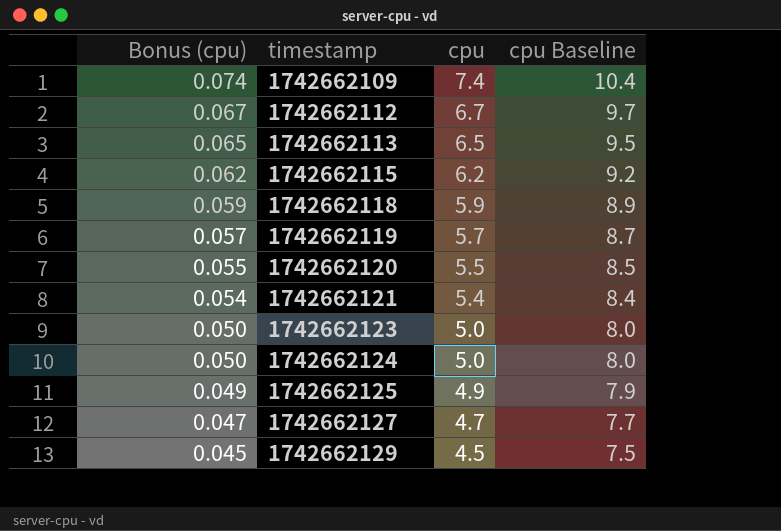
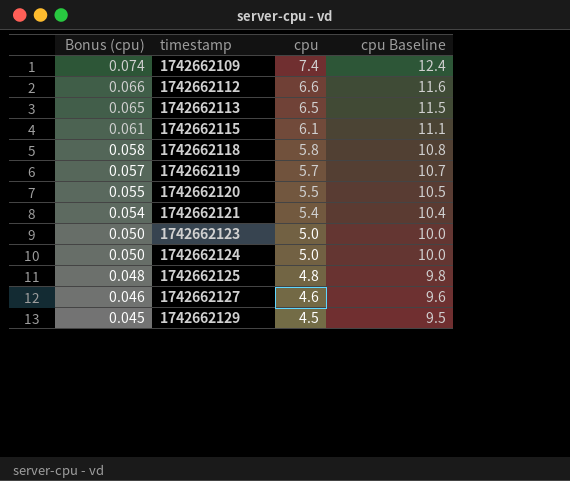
column cpu Baseline | formula: [cpu] + 3 -> [cpu] + 5
1742662112 | Bonus (cpu): 0.067 -> 0.066
1742662112 | cpu: 6.7 -> 6.6
1742662115 | Bonus (cpu): 0.062 -> 0.061
1742662115 | cpu: 6.2 -> 6.1
1742662118 | Bonus (cpu): 0.059 -> 0.058
1742662118 | cpu: 5.9 -> 5.8
1742662125 | Bonus (cpu): 0.049 -> 0.048
1742662125 | cpu: 4.9 -> 4.8
1742662127 | Bonus (cpu): 0.047 -> 0.046
1742662127 | cpu: 4.7 -> 4.6

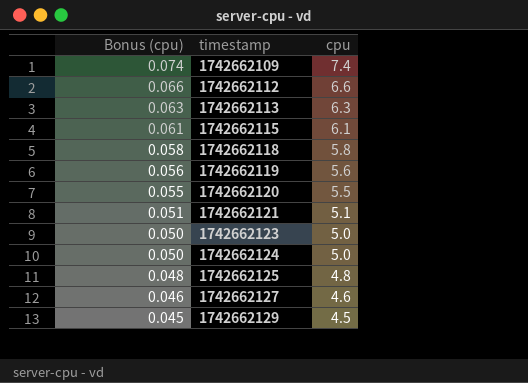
column cpu Baseline | formula: [cpu] + 5 -> none
1742662113 | Bonus (cpu): 0.065 -> 0.063
1742662113 | cpu: 6.5 -> 6.3
1742662119 | Bonus (cpu): 0.057 -> 0.056
1742662119 | cpu: 5.7 -> 5.6
1742662121 | Bonus (cpu): 0.054 -> 0.051
1742662121 | cpu: 5.4 -> 5.1

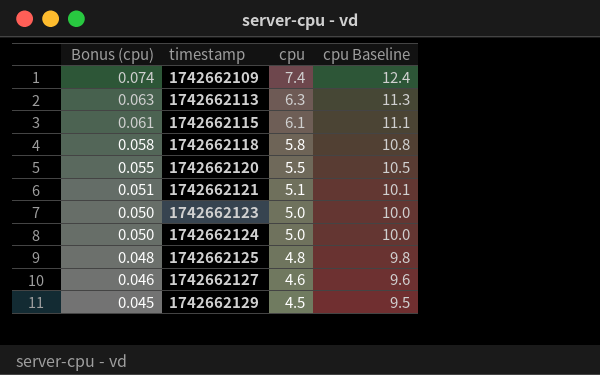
column cpu Baseline | formula: none -> [cpu] + 5
row 1742662112: 0.066 | 6.6 -> none
row 1742662119: 0.056 | 5.6 -> none

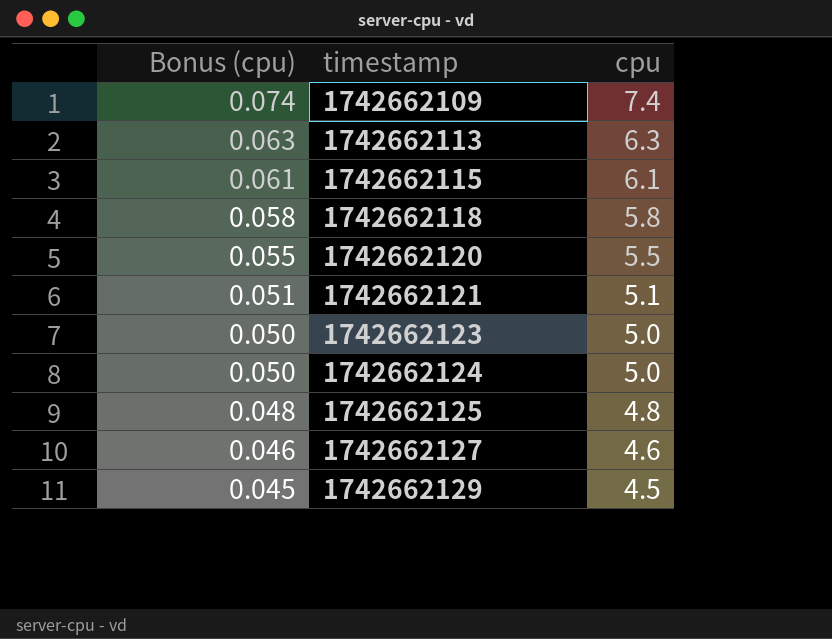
column cpu Baseline | formula: [cpu] + 5 -> none

